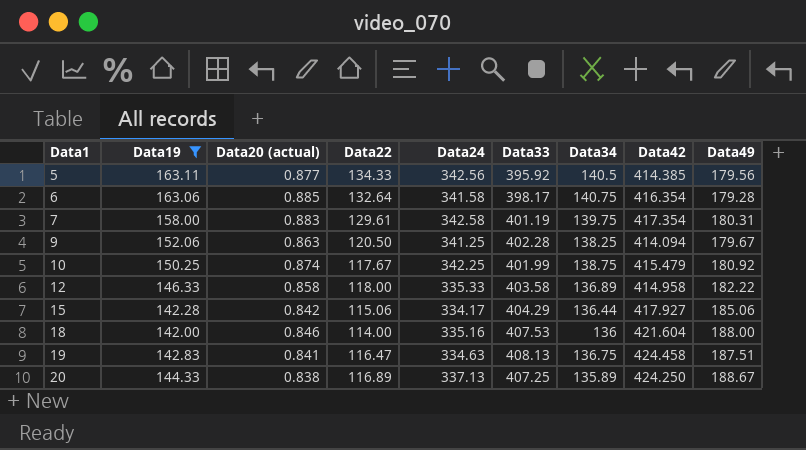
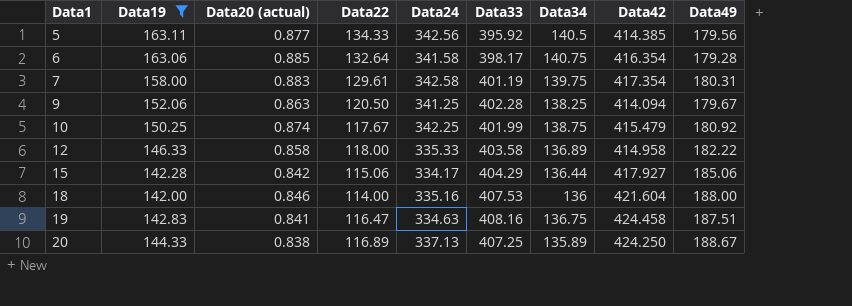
19 | Data33: 408.13 -> 408.16

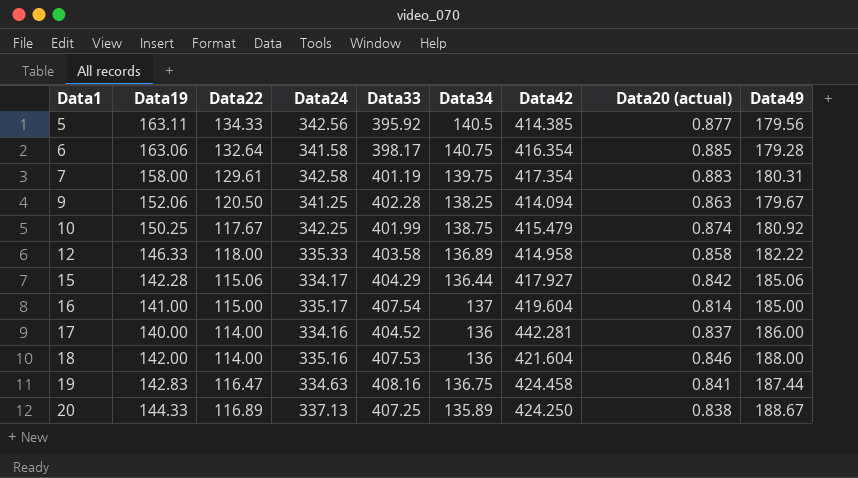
filter: Data19 >= 142.00 -> none
column Data20 (actual) | position: 3 -> 8
19 | Data49: 187.51 -> 187.44

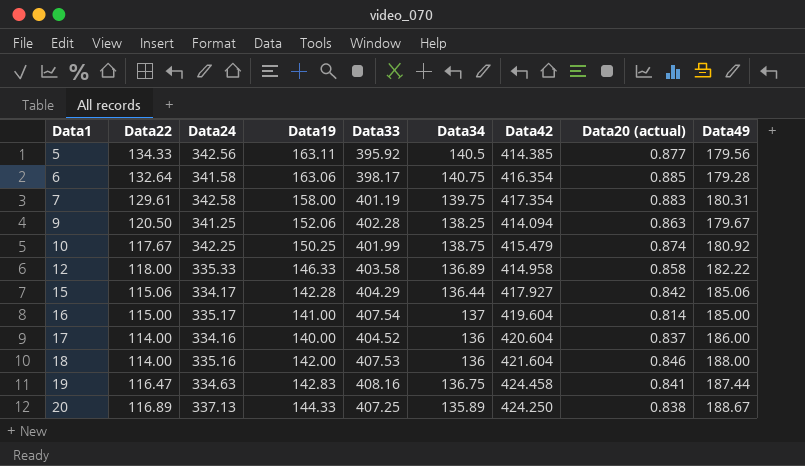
column Data19 | position: 2 -> 4
17 | Data42: 442.281 -> 420.604

